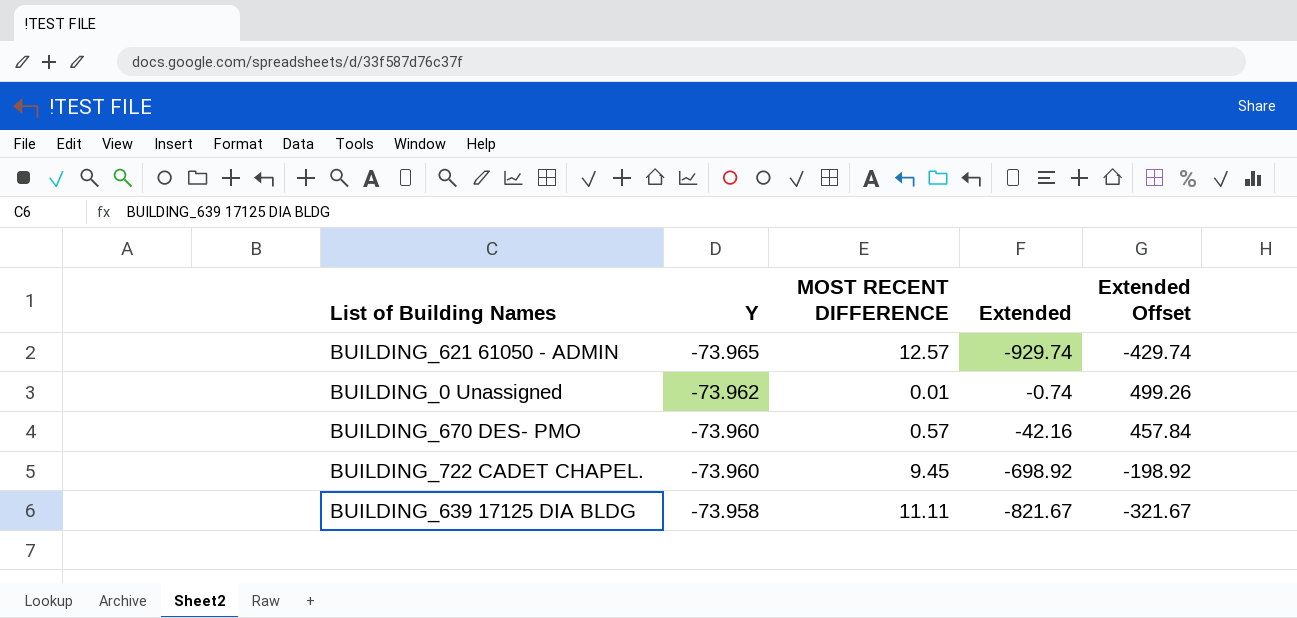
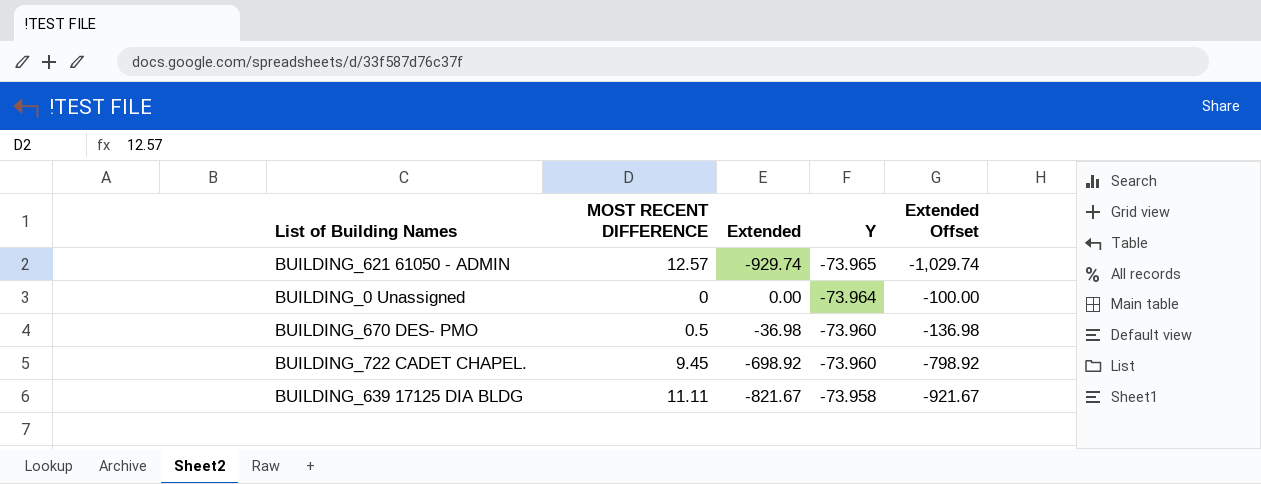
column Y | position: 2 -> 4
column Extended Offset | formula: [Extended] + 500 -> [Extended] - 100
BUILDING_0 Unassigned | MOST RECENT DIFFERENCE: 0.01 -> 0
BUILDING_0 Unassigned | Extended: -0.74 -> 0.00
BUILDING_0 Unassigned | Y: -73.962 -> -73.964
BUILDING_670 DES- PMO | MOST RECENT DIFFERENCE: 0.57 -> 0.5
BUILDING_670 DES- PMO | Extended: -42.16 -> -36.98

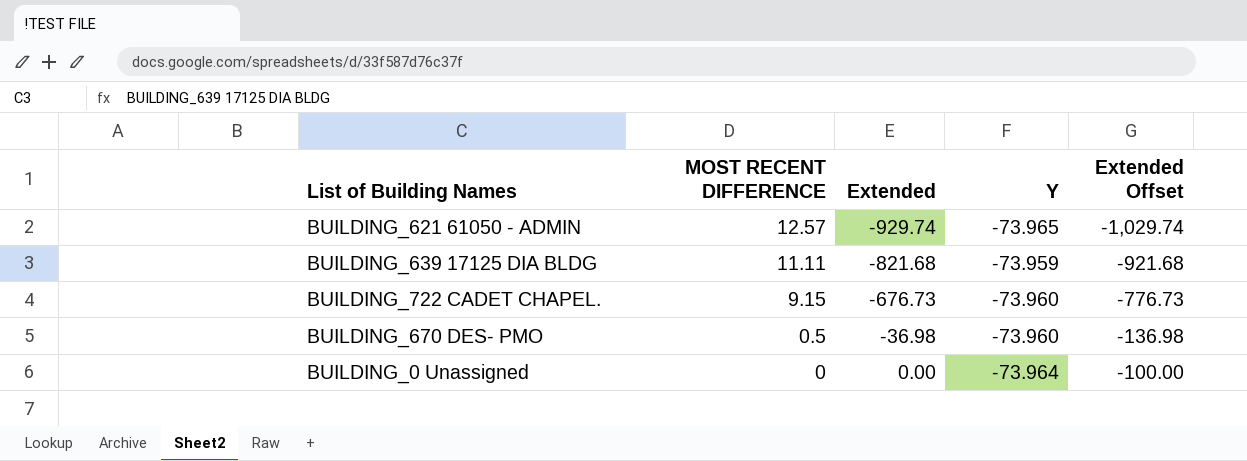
row order: Y ascending -> MOST RECENT DIFFERENCE descending
BUILDING_639 17125 DIA BLDG | Extended: -821.67 -> -821.68
BUILDING_639 17125 DIA BLDG | Y: -73.958 -> -73.959
BUILDING_639 17125 DIA BLDG | Extended Offset: -921.67 -> -921.68
BUILDING_722 CADET CHAPEL. | MOST RECENT DIFFERENCE: 9.45 -> 9.15
BUILDING_722 CADET CHAPEL. | Extended: -698.92 -> -676.73
BUILDING_722 CADET CHAPEL. | Extended Offset: -798.92 -> -776.73

